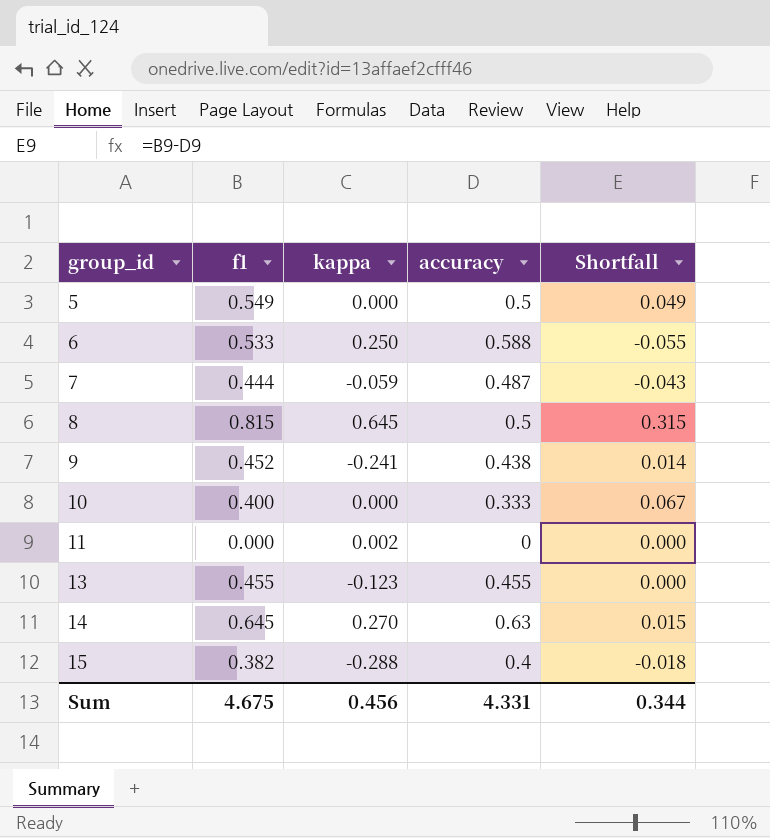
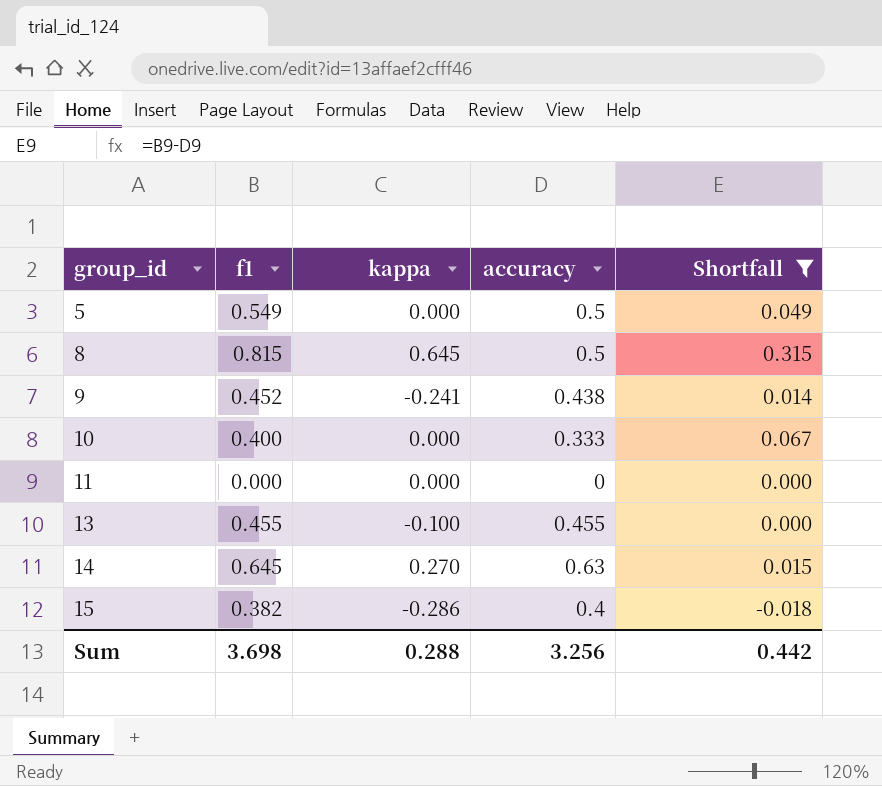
filter: none -> Shortfall >= -0.018
11 | kappa: 0.002 -> 0.000
13 | kappa: -0.123 -> -0.100
15 | kappa: -0.288 -> -0.286
Sum | f1: 4.675 -> 3.698
Sum | kappa: 0.456 -> 0.288
Sum | accuracy: 4.331 -> 3.256
Sum | Shortfall: 0.344 -> 0.442

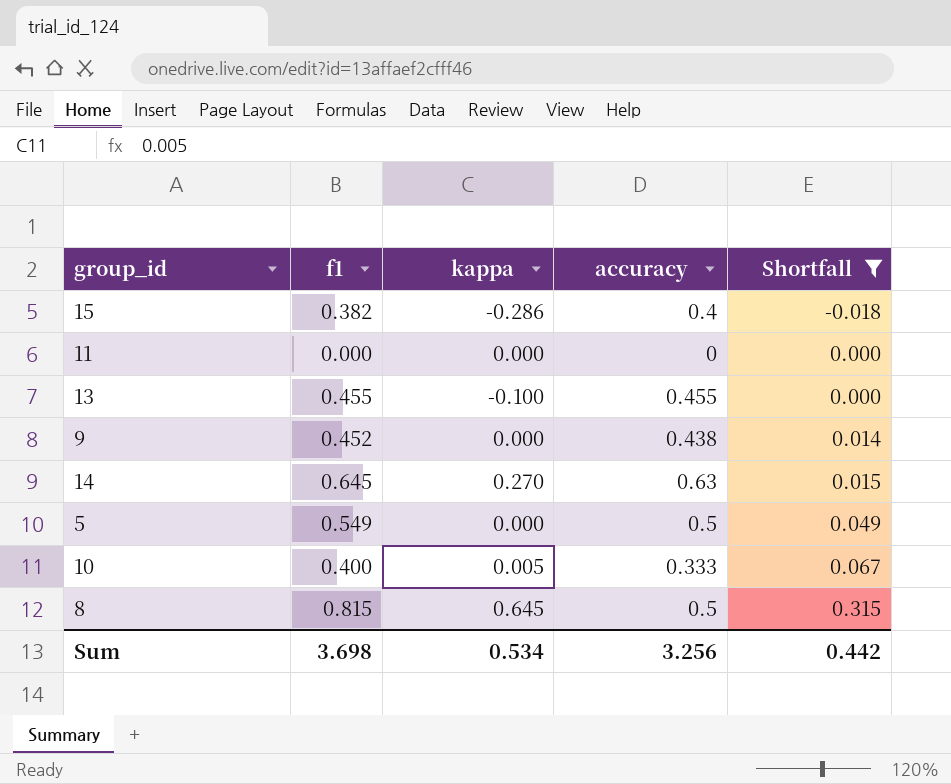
row order: group_id ascending -> Shortfall ascending
9 | kappa: -0.241 -> 0.000
10 | kappa: 0.000 -> 0.005
Sum | kappa: 0.288 -> 0.534

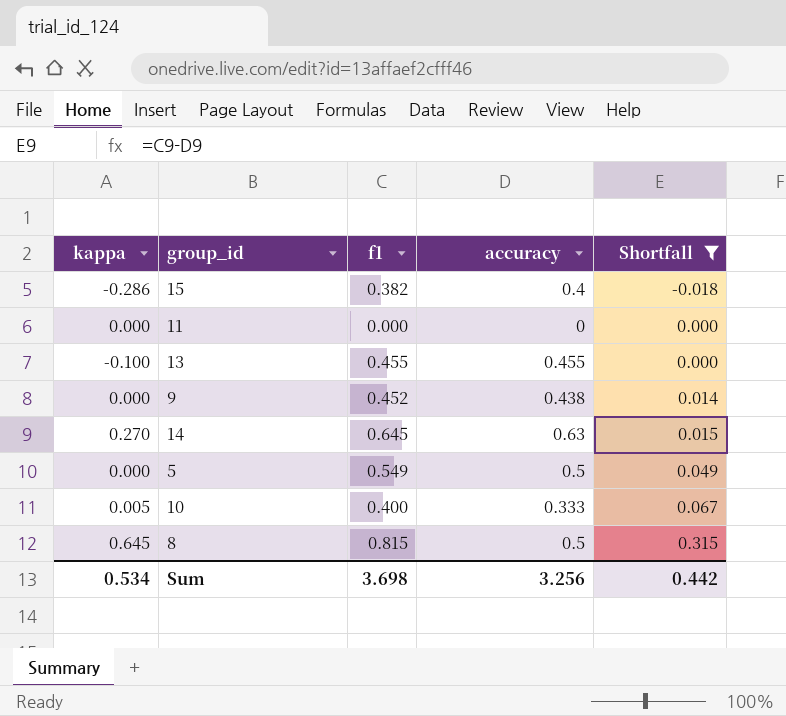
column kappa | position: 3 -> 1

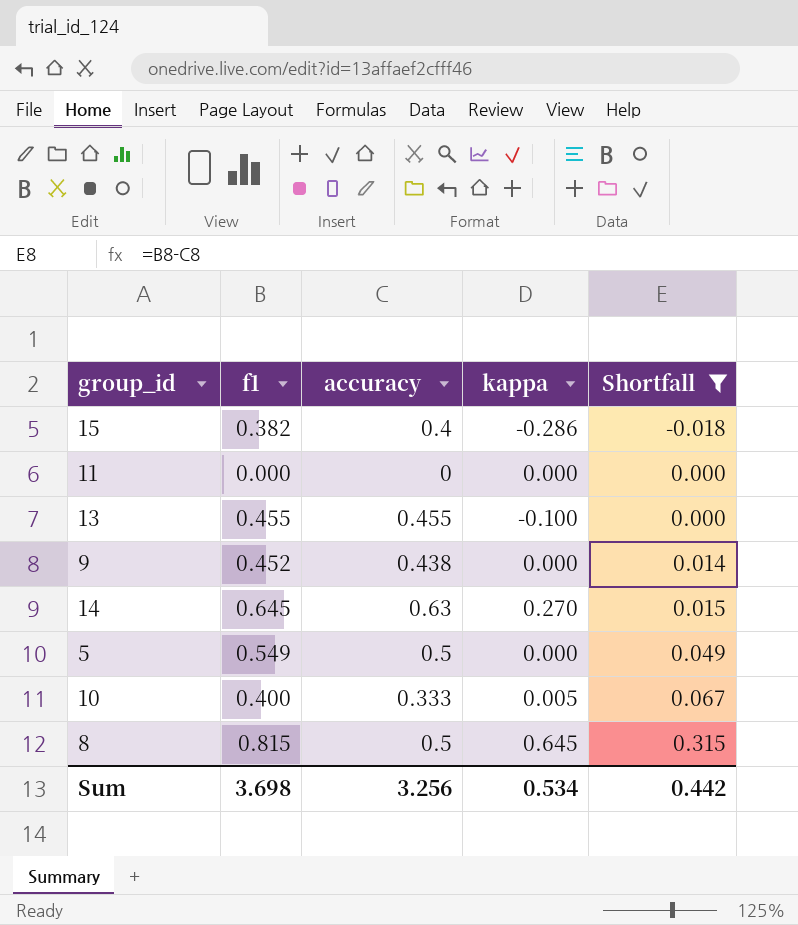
column kappa | position: 1 -> 4

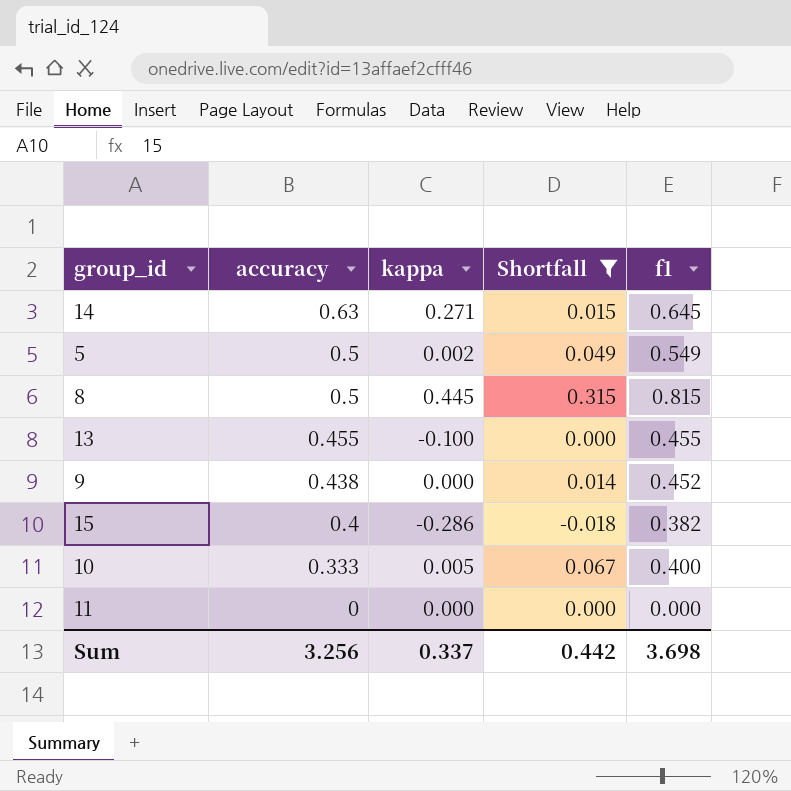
row order: Shortfall ascending -> accuracy descending
column f1 | position: 2 -> 5
14 | kappa: 0.270 -> 0.271
5 | kappa: 0.000 -> 0.002
8 | kappa: 0.645 -> 0.445
Sum | kappa: 0.534 -> 0.337

